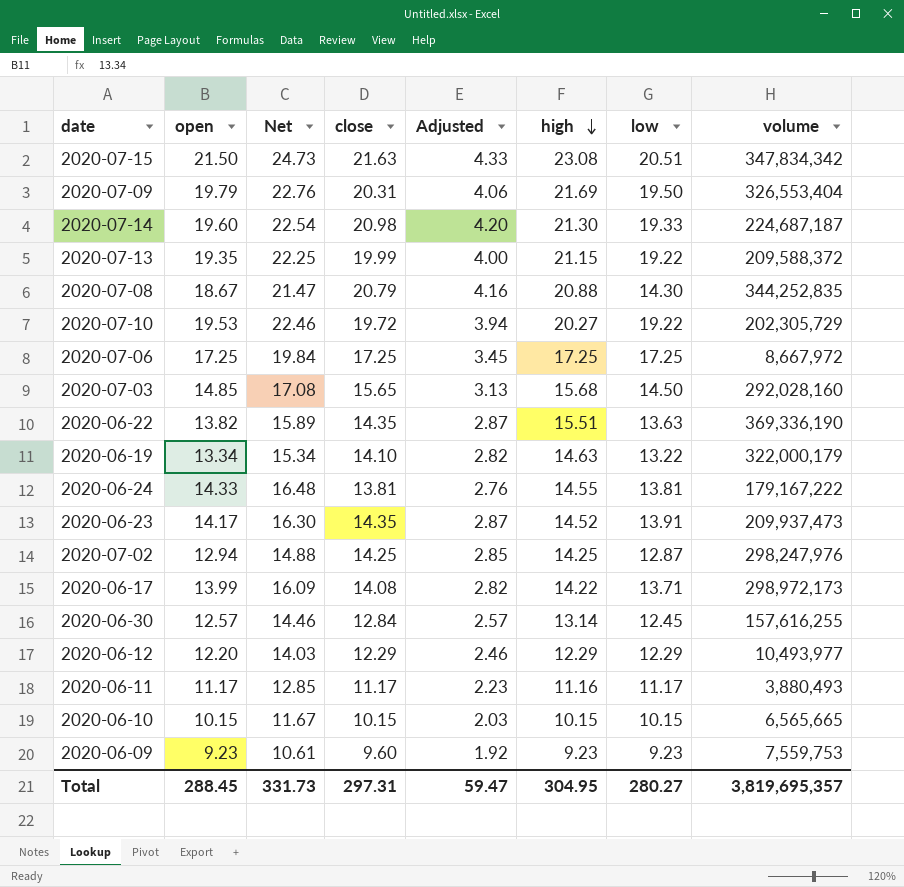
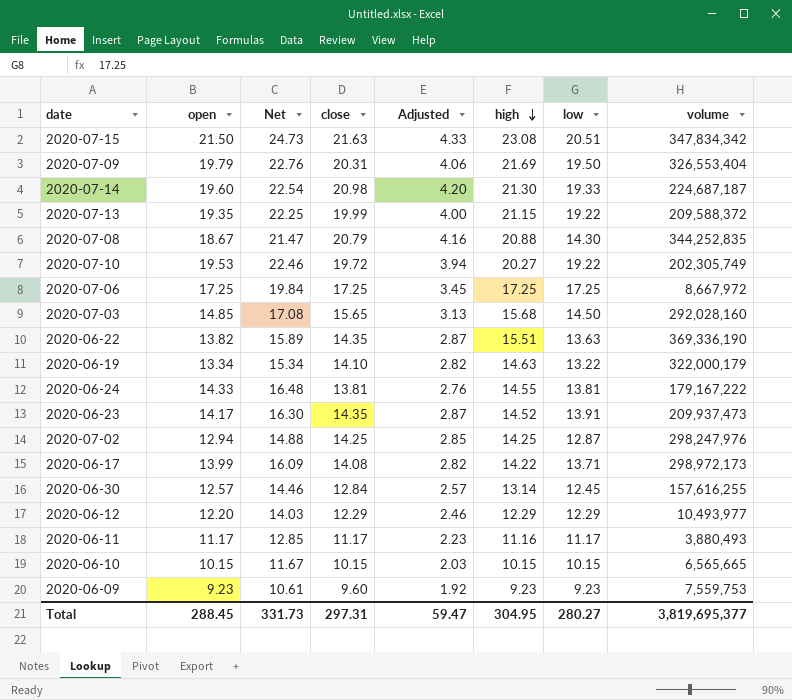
2020-07-10 | volume: 202,305,729 -> 202,305,749
Total | volume: 3,819,695,357 -> 3,819,695,377

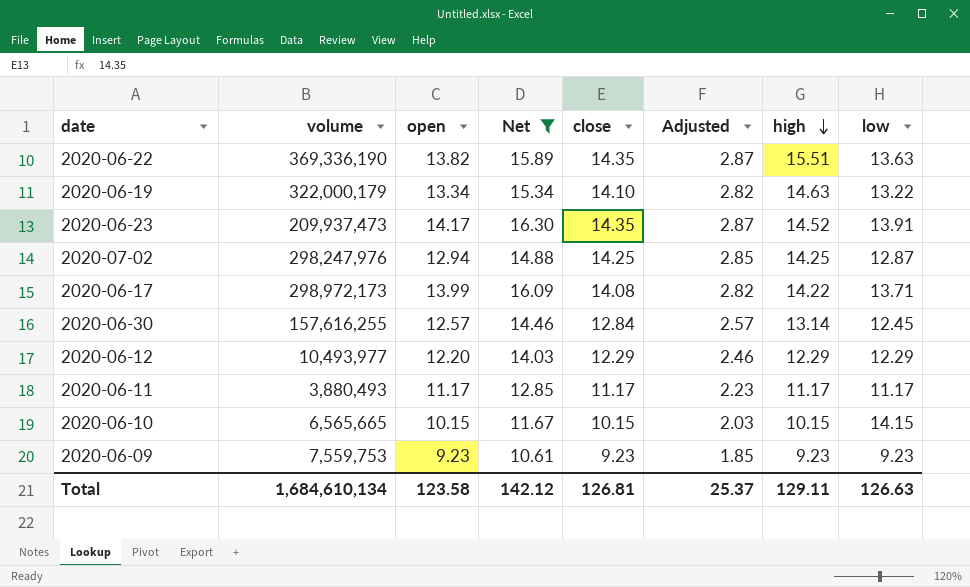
filter: none -> Net <= 16.30
column volume | position: 8 -> 2
2020-06-11 | high: 11.16 -> 11.17
2020-06-10 | low: 10.15 -> 14.15
2020-06-09 | close: 9.60 -> 9.23
2020-06-09 | Adjusted: 1.92 -> 1.85
Total | volume: 3,819,695,377 -> 1,684,610,134
Total | open: 288.45 -> 123.58
Total | Net: 331.73 -> 142.12
Total | close: 297.31 -> 126.81
Total | Adjusted: 59.47 -> 25.37
Total | high: 304.95 -> 129.11
Total | low: 280.27 -> 126.63

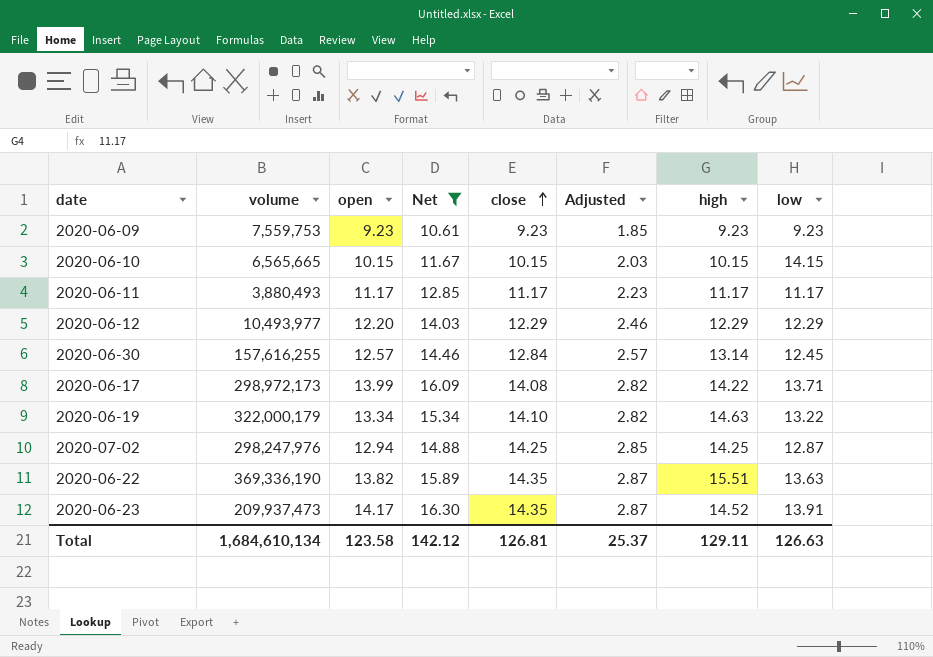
row order: high descending -> close ascending

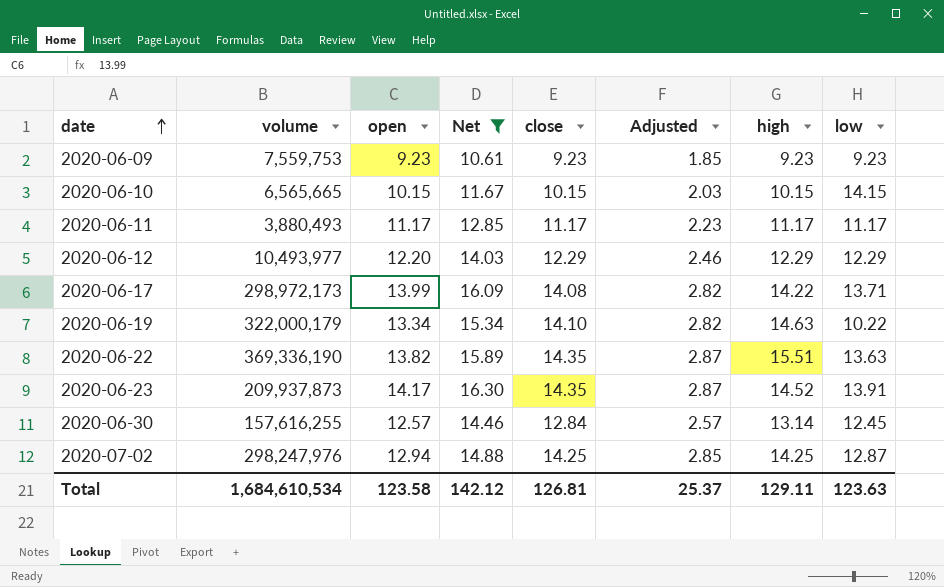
row order: close ascending -> date ascending
2020-06-19 | low: 13.22 -> 10.22
2020-06-23 | volume: 209,937,473 -> 209,937,873
Total | volume: 1,684,610,134 -> 1,684,610,534
Total | low: 126.63 -> 123.63

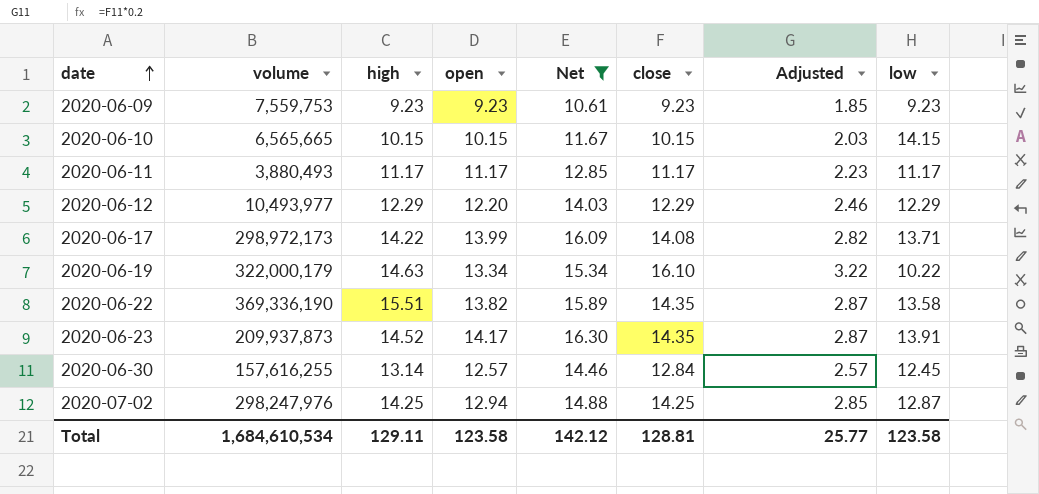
column high | position: 7 -> 3
2020-06-19 | close: 14.10 -> 16.10
2020-06-19 | Adjusted: 2.82 -> 3.22
2020-06-22 | low: 13.63 -> 13.58
Total | close: 126.81 -> 128.81
Total | Adjusted: 25.37 -> 25.77
Total | low: 123.63 -> 123.58

